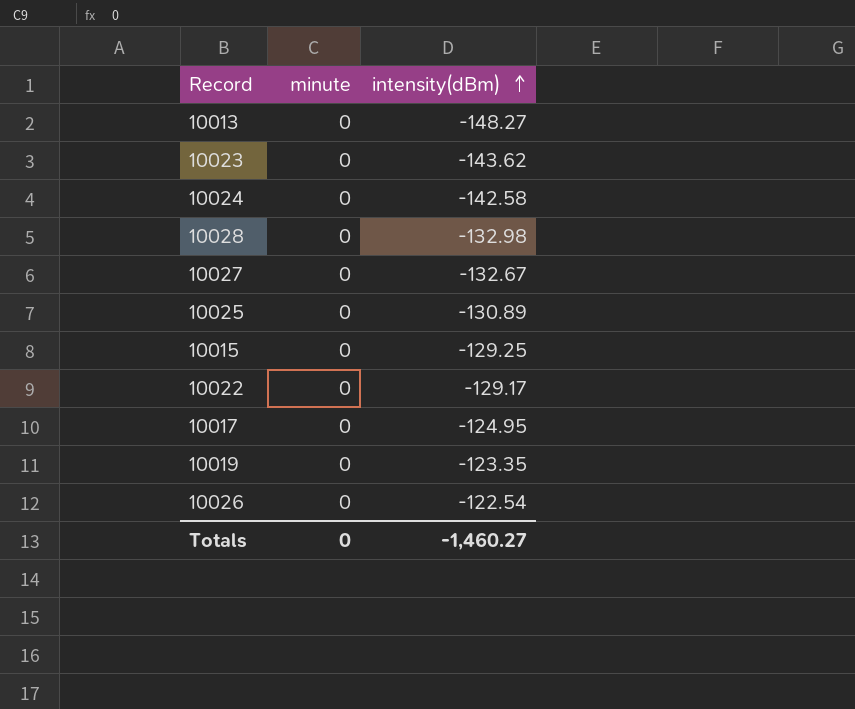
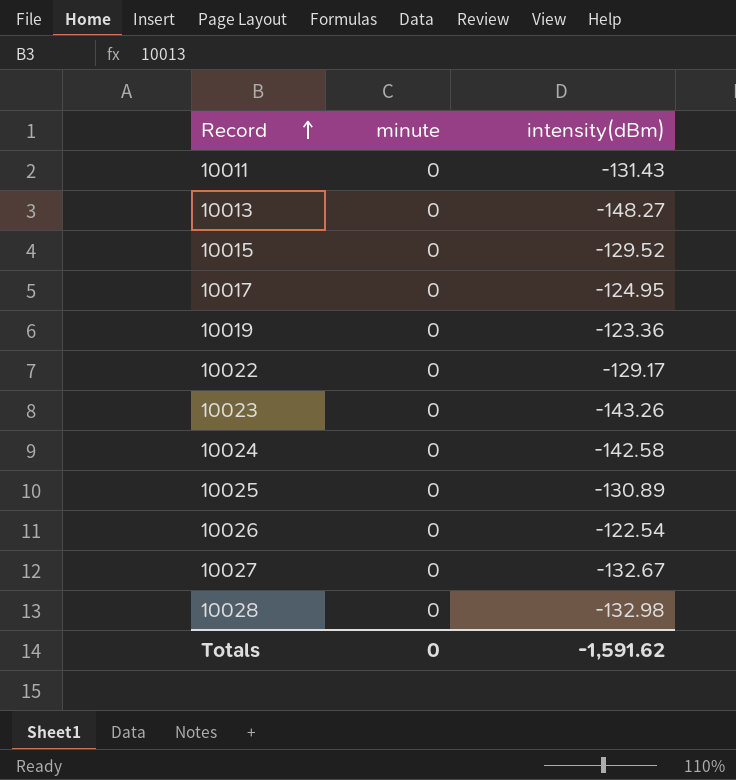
row order: intensity(dBm) ascending -> Record ascending
row 10011: none -> 0 | -131.43
10015 | intensity(dBm): -129.25 -> -129.52
10019 | intensity(dBm): -123.35 -> -123.36
10023 | intensity(dBm): -143.62 -> -143.26
Totals | intensity(dBm): -1,460.27 -> -1,591.62

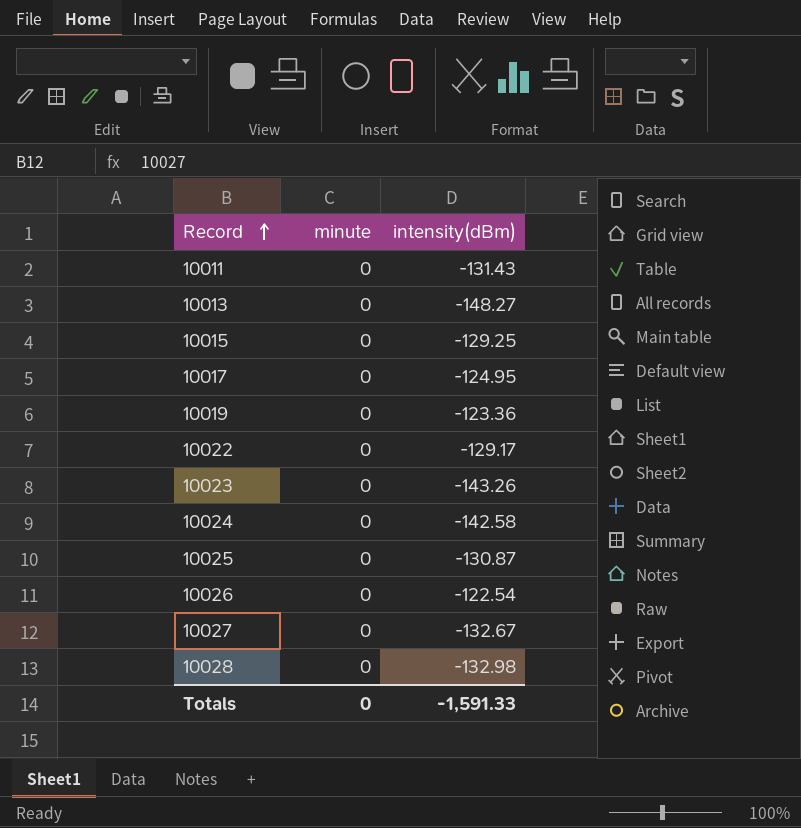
10015 | intensity(dBm): -129.52 -> -129.25
10025 | intensity(dBm): -130.89 -> -130.87
Totals | intensity(dBm): -1,591.62 -> -1,591.33

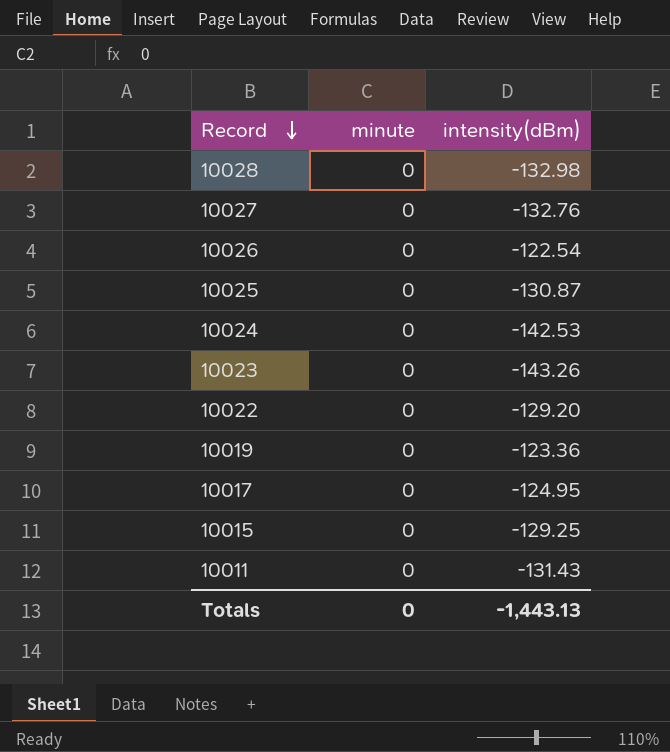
row order: Record ascending -> Record descending
row 10013: 0 | -148.27 -> none
10027 | intensity(dBm): -132.67 -> -132.76
10024 | intensity(dBm): -142.58 -> -142.53
10022 | intensity(dBm): -129.17 -> -129.20
Totals | intensity(dBm): -1,591.33 -> -1,443.13

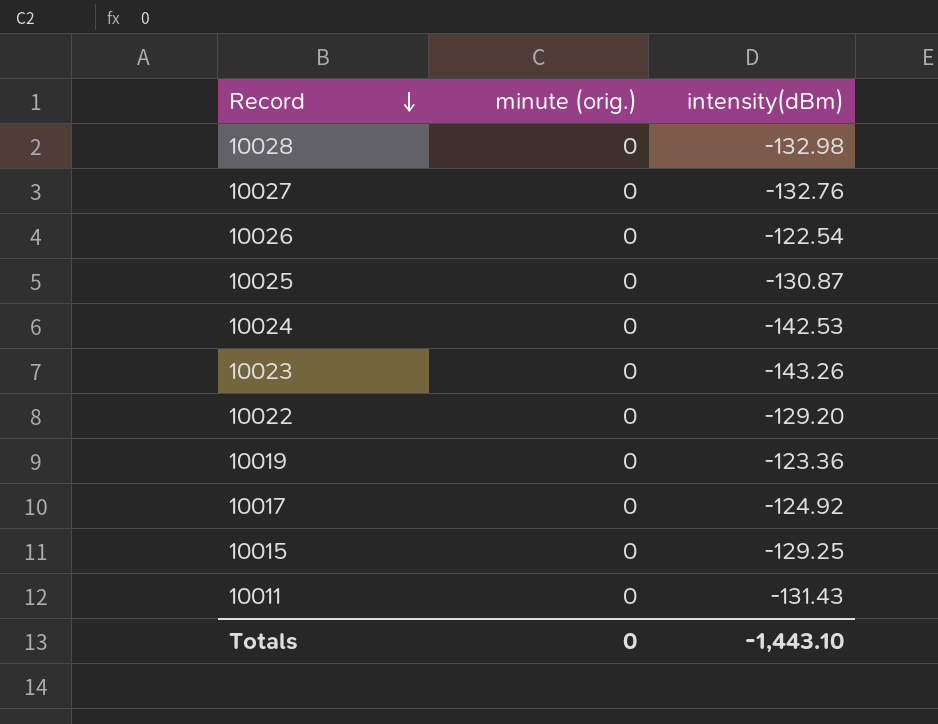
column name: minute -> minute (orig.)
10017 | intensity(dBm): -124.95 -> -124.92
Totals | intensity(dBm): -1,443.13 -> -1,443.10

